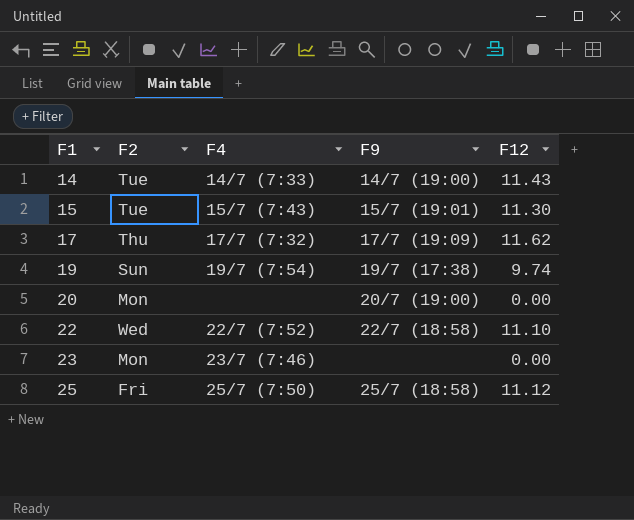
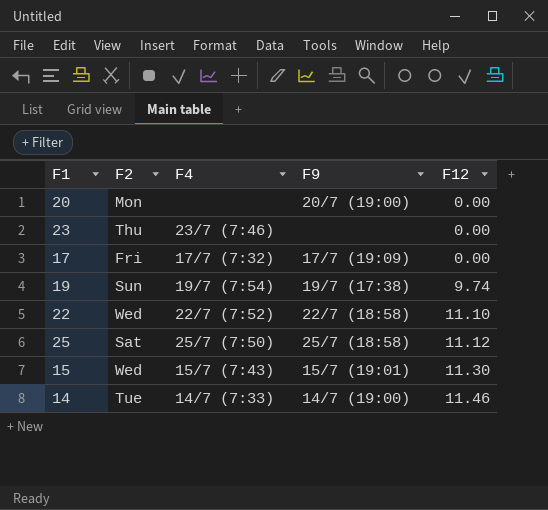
row order: F1 ascending -> F12 ascending
23 | F2: Mon -> Thu
17 | F2: Thu -> Fri
17 | F12: 11.62 -> 0.00
25 | F2: Fri -> Sat
15 | F2: Tue -> Wed
14 | F12: 11.43 -> 11.46

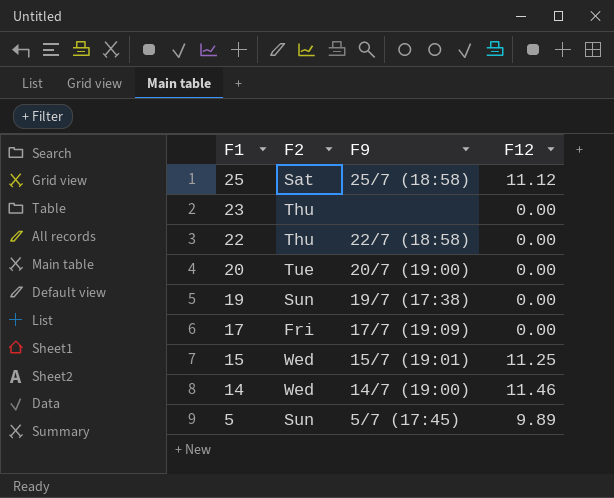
row order: F12 ascending -> F1 descending
column F4 | position: 3 -> none
22 | F2: Wed -> Thu
22 | F12: 11.10 -> 0.00
20 | F2: Mon -> Tue
19 | F12: 9.74 -> 0.00
15 | F12: 11.30 -> 11.25
14 | F2: Tue -> Wed
row 5: none -> Sun | 5/7 (17:45) | 9.89

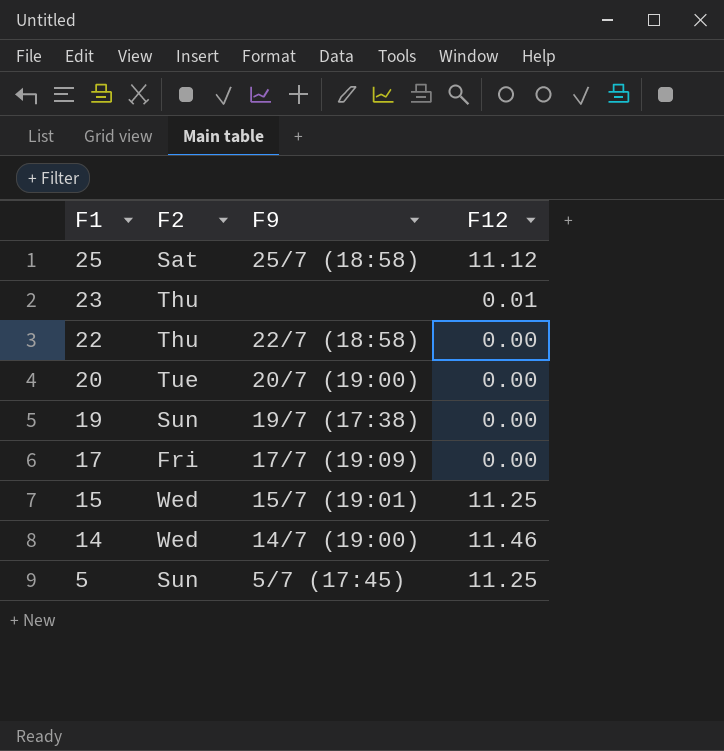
23 | F12: 0.00 -> 0.01
5 | F12: 9.89 -> 11.25

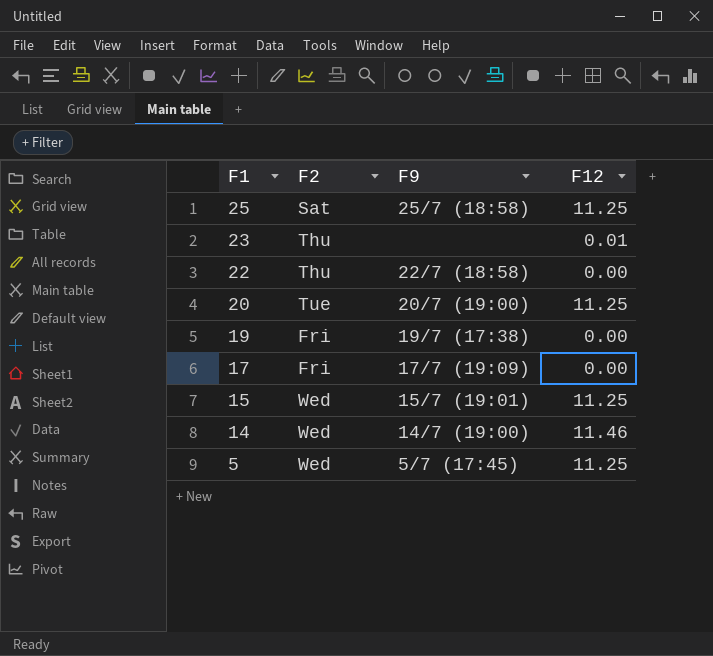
25 | F12: 11.12 -> 11.25
20 | F12: 0.00 -> 11.25
19 | F2: Sun -> Fri
5 | F2: Sun -> Wed

